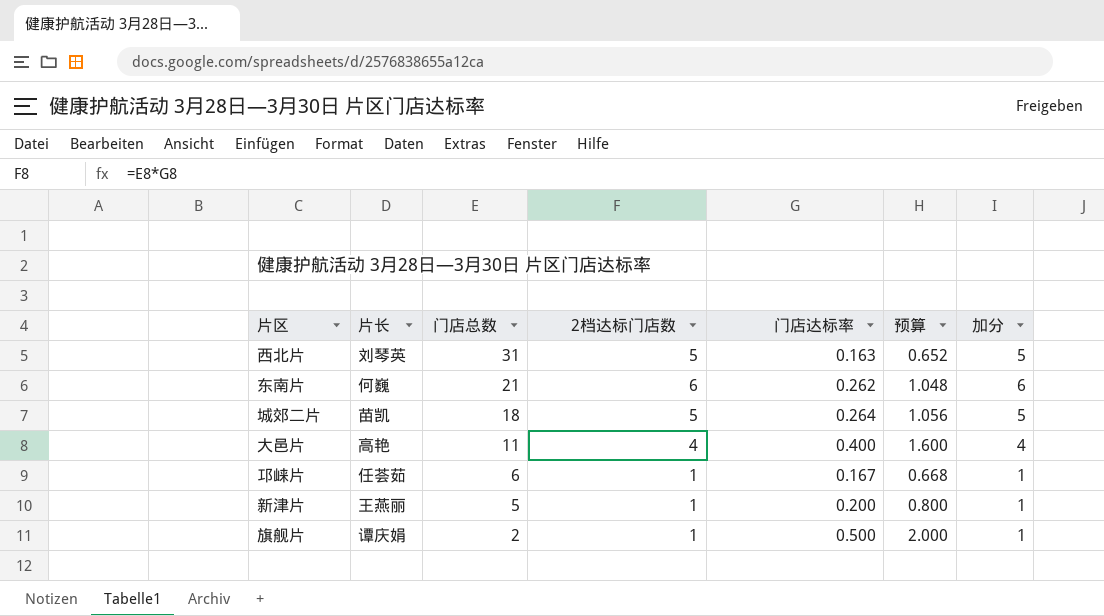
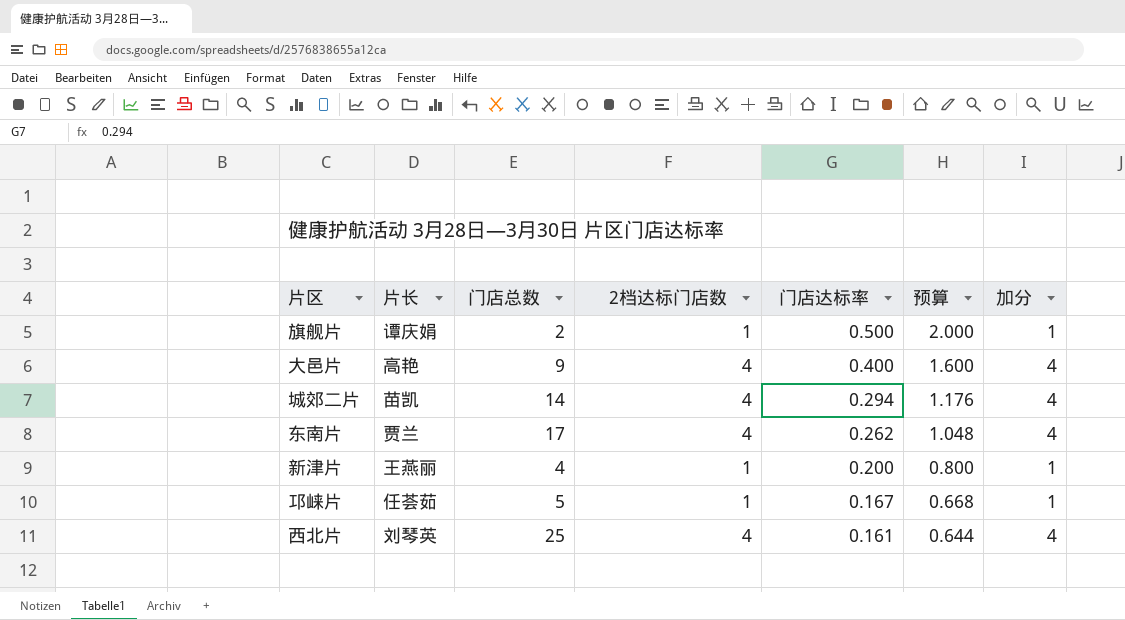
row order: 门店总数 descending -> 门店达标率 descending
大邑片 | 门店总数: 11 -> 9
城郊二片 | 门店总数: 18 -> 14
城郊二片 | 2档达标门店数: 5 -> 4
城郊二片 | 门店达标率: 0.264 -> 0.294
城郊二片 | 预算: 1.056 -> 1.176
城郊二片 | 加分: 5 -> 4
东南片 | 片长: 何巍 -> 贾兰
东南片 | 门店总数: 21 -> 17
东南片 | 2档达标门店数: 6 -> 4
东南片 | 加分: 6 -> 4
新津片 | 门店总数: 5 -> 4
邛崃片 | 门店总数: 6 -> 5
西北片 | 门店总数: 31 -> 25
西北片 | 2档达标门店数: 5 -> 4
西北片 | 门店达标率: 0.163 -> 0.161
西北片 | 预算: 0.652 -> 0.644
西北片 | 加分: 5 -> 4

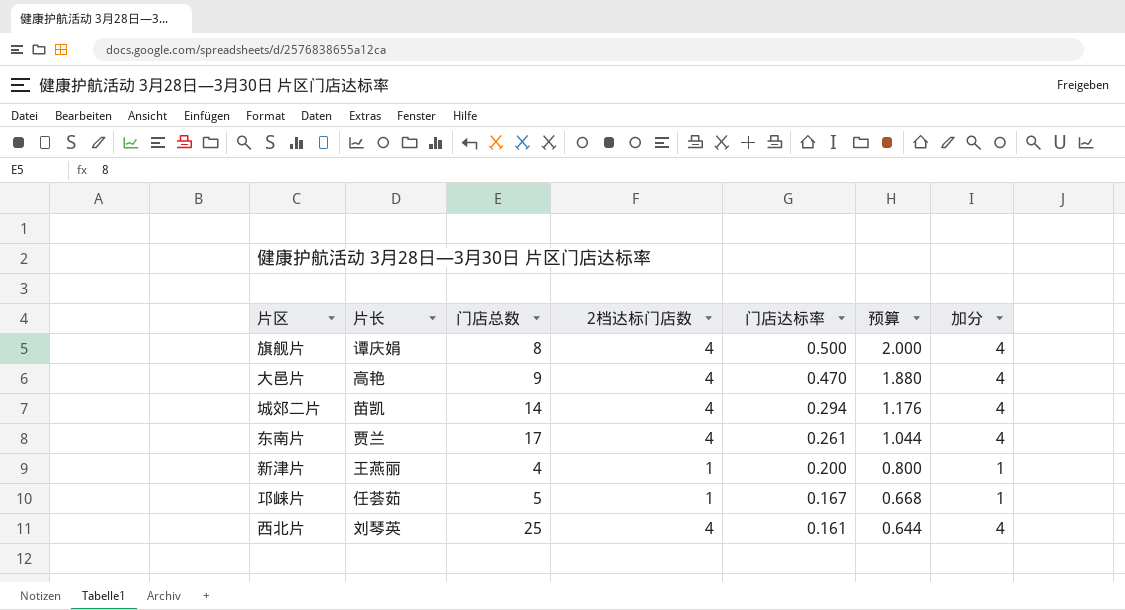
旗舰片 | 门店总数: 2 -> 8
旗舰片 | 2档达标门店数: 1 -> 4
旗舰片 | 加分: 1 -> 4
大邑片 | 门店达标率: 0.400 -> 0.470
大邑片 | 预算: 1.600 -> 1.880
东南片 | 门店达标率: 0.262 -> 0.261
东南片 | 预算: 1.048 -> 1.044

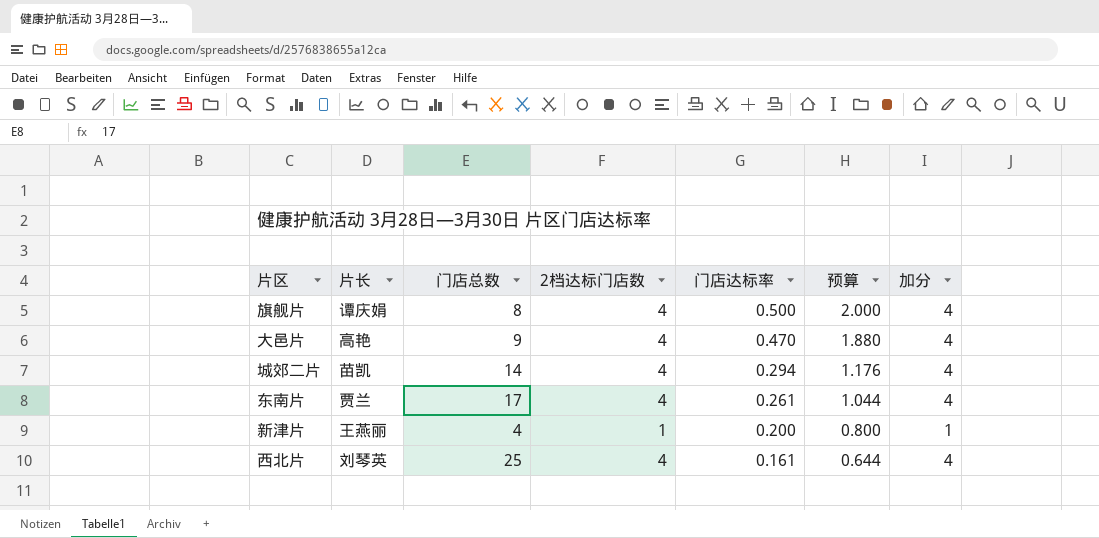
row 邛崃片: 任荟茹 | 5 | 1 | 0.167 | 0.668 | 1 -> none

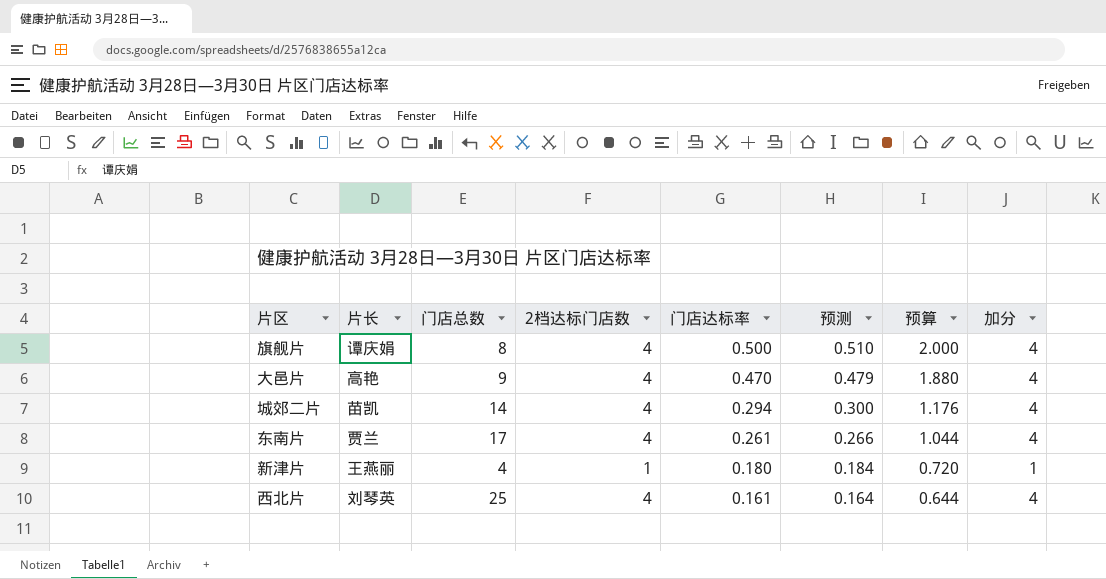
column 预测 | formula: none -> [门店达标率] * 1.02
新津片 | 门店达标率: 0.200 -> 0.180
新津片 | 预算: 0.800 -> 0.720

